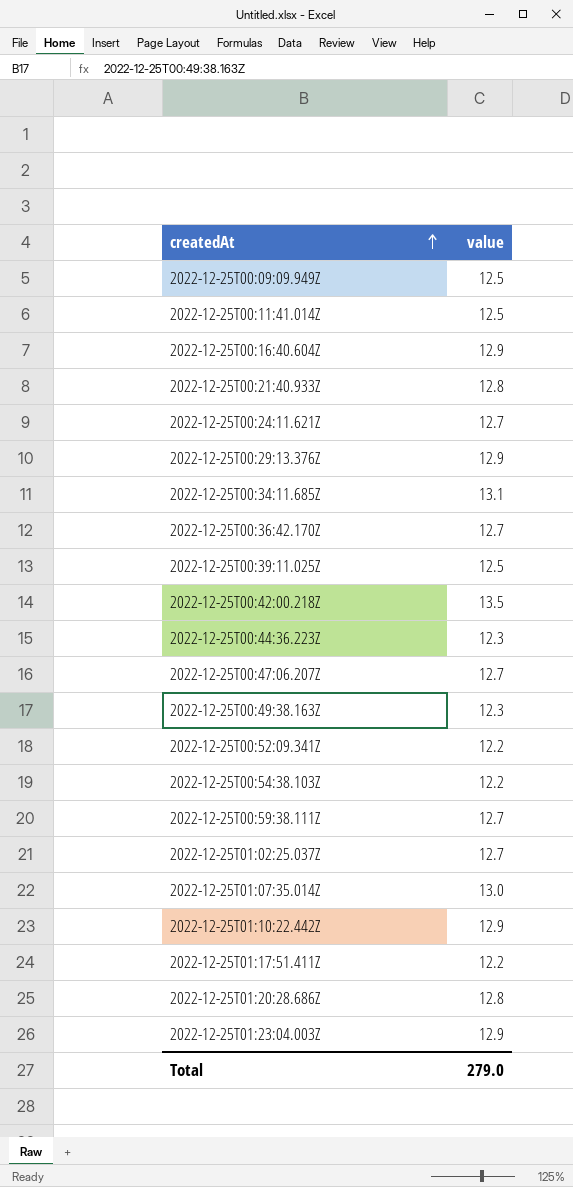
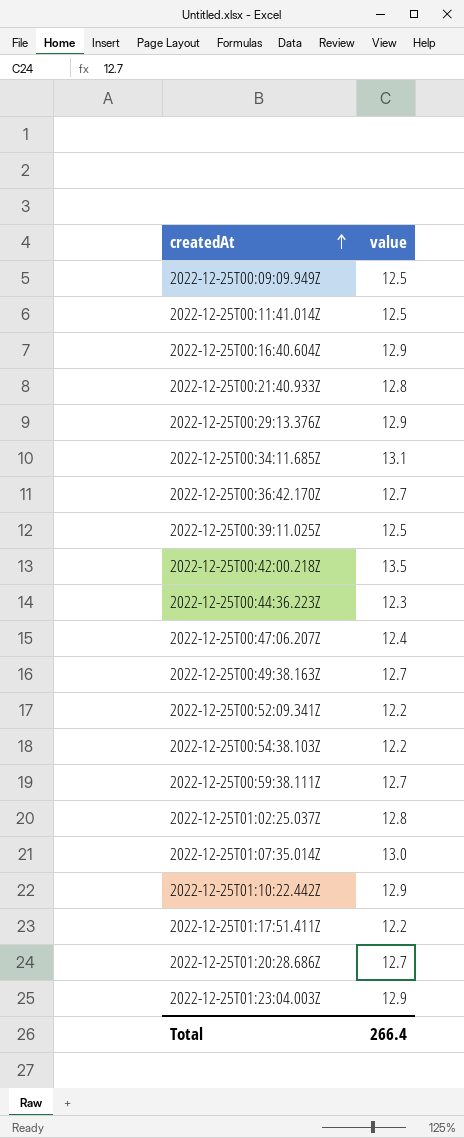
row 2022-12-25T00:24:11.621Z: 12.7 -> none
2022-12-25T00:47:06.207Z | value: 12.7 -> 12.4
2022-12-25T00:49:38.163Z | value: 12.3 -> 12.7
2022-12-25T01:02:25.037Z | value: 12.7 -> 12.8
2022-12-25T01:20:28.686Z | value: 12.8 -> 12.7
Total | value: 279.0 -> 266.4

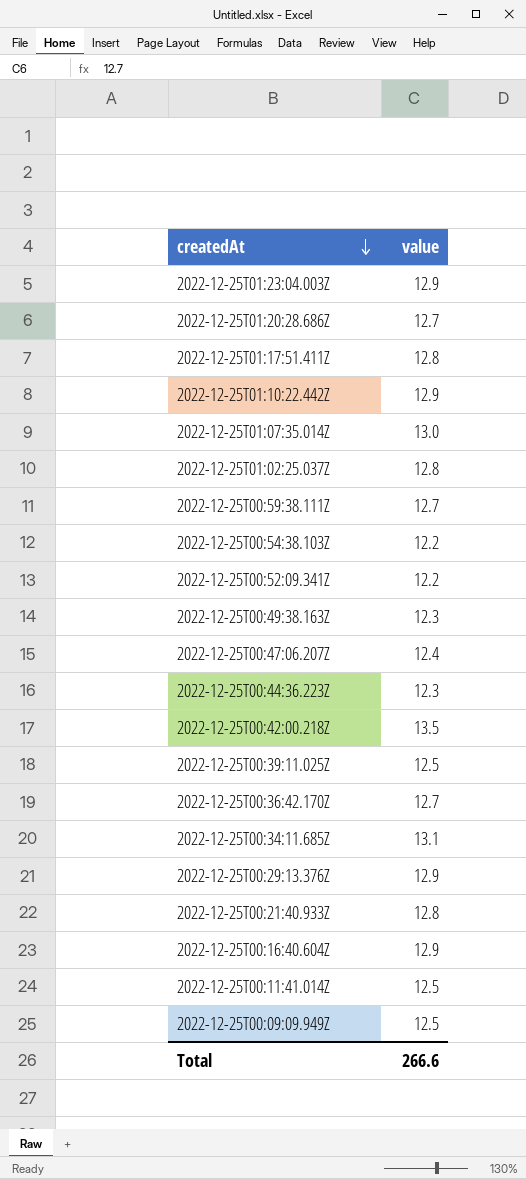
row order: createdAt ascending -> createdAt descending
2022-12-25T01:17:51.411Z | value: 12.2 -> 12.8
2022-12-25T00:49:38.163Z | value: 12.7 -> 12.3
Total | value: 266.4 -> 266.6

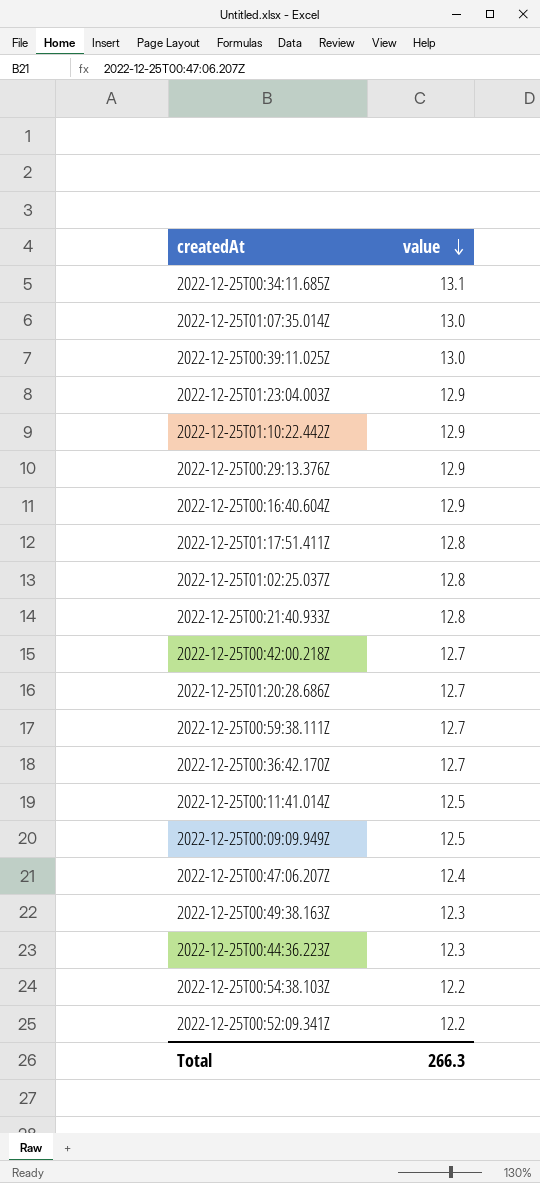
row order: createdAt descending -> value descending
2022-12-25T00:39:11.025Z | value: 12.5 -> 13.0
2022-12-25T00:42:00.218Z | value: 13.5 -> 12.7
Total | value: 266.6 -> 266.3

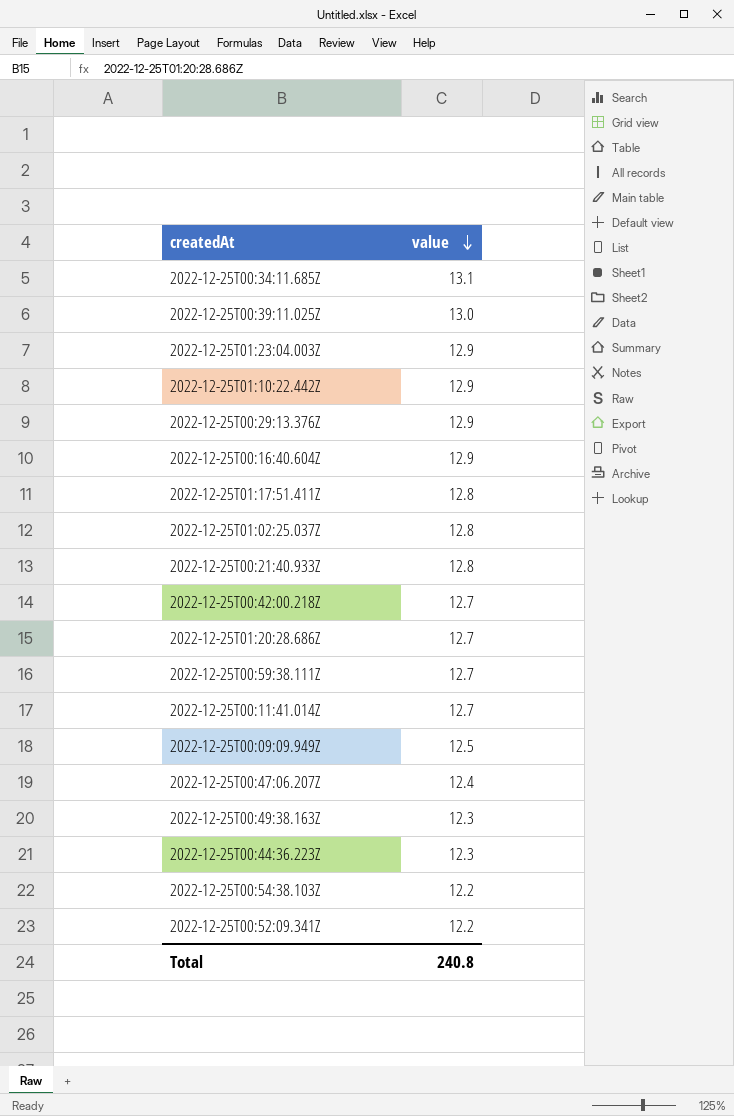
row 2022-12-25T01:07:35.014Z: 13.0 -> none
row 2022-12-25T00:36:42.170Z: 12.7 -> none
2022-12-25T00:11:41.014Z | value: 12.5 -> 12.7
Total | value: 266.3 -> 240.8

